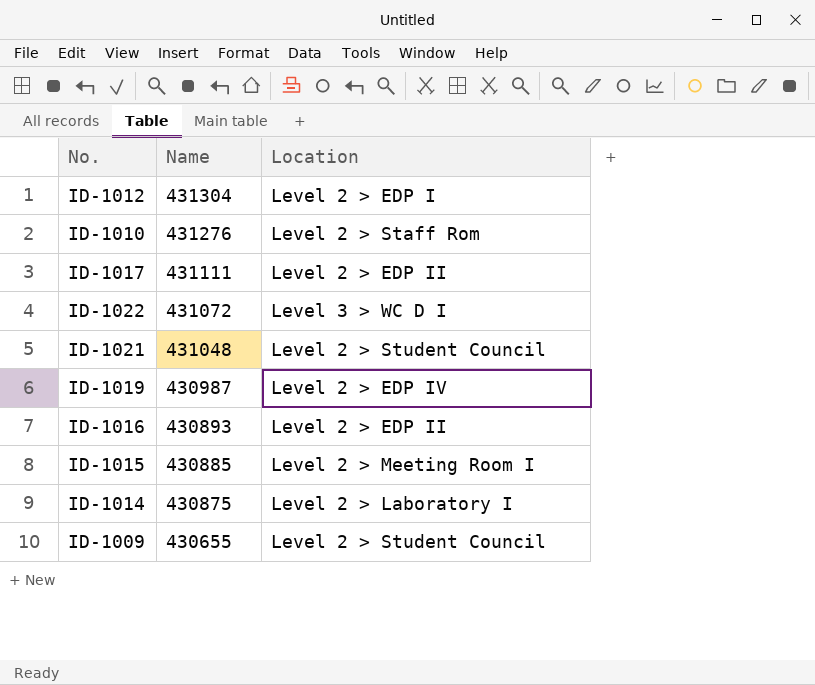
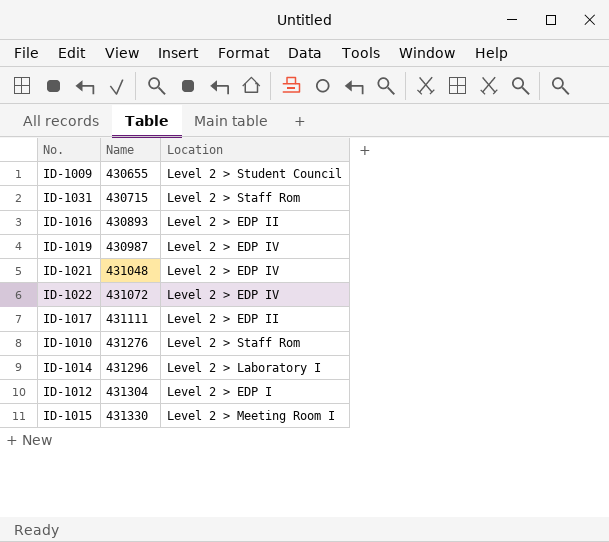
row order: Name descending -> Name ascending
row ID-1031: none -> 430715 | Level 2 > Staff Rom
ID-1021 | Location: Level 2 > Student Council -> Level 2 > EDP IV
ID-1022 | Location: Level 3 > WC D I -> Level 2 > EDP IV
ID-1014 | Name: 430875 -> 431296
ID-1015 | Name: 430885 -> 431330

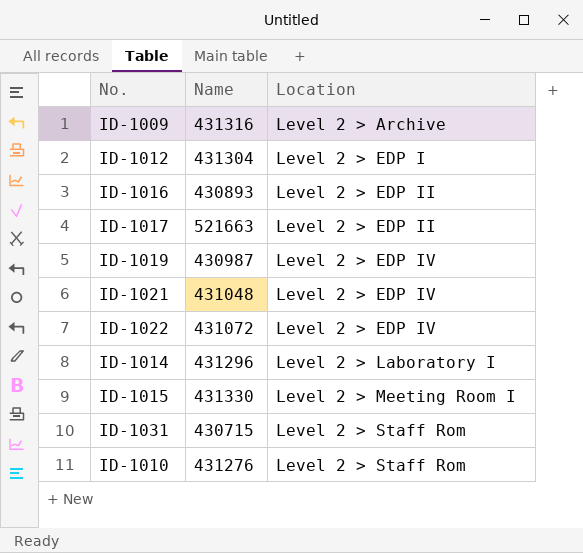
row order: Name ascending -> Location ascending
ID-1009 | Name: 430655 -> 431316
ID-1009 | Location: Level 2 > Student Council -> Level 2 > Archive
ID-1017 | Name: 431111 -> 521663

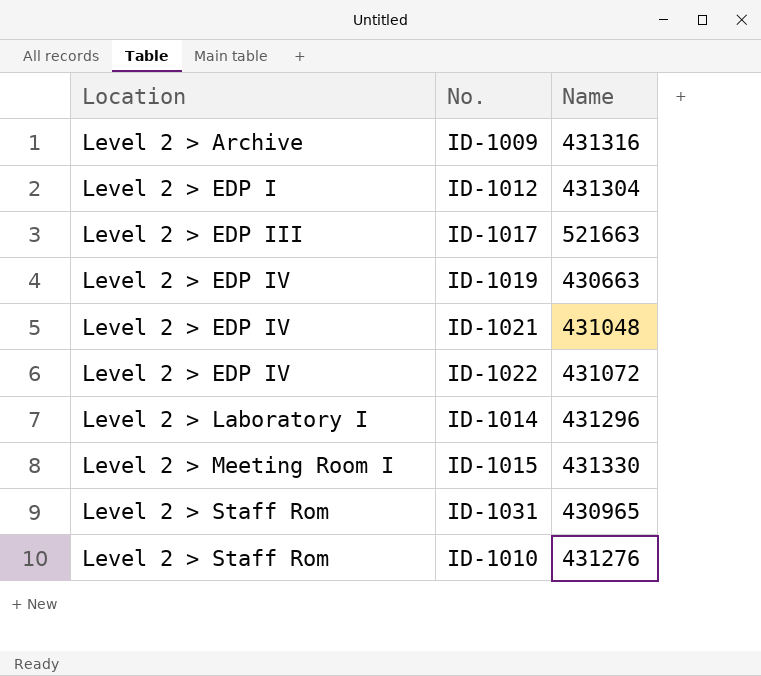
column Location | position: 3 -> 1
row ID-1016: 430893 | Level 2 > EDP II -> none
ID-1017 | Location: Level 2 > EDP II -> Level 2 > EDP III
ID-1019 | Name: 430987 -> 430663
ID-1031 | Name: 430715 -> 430965

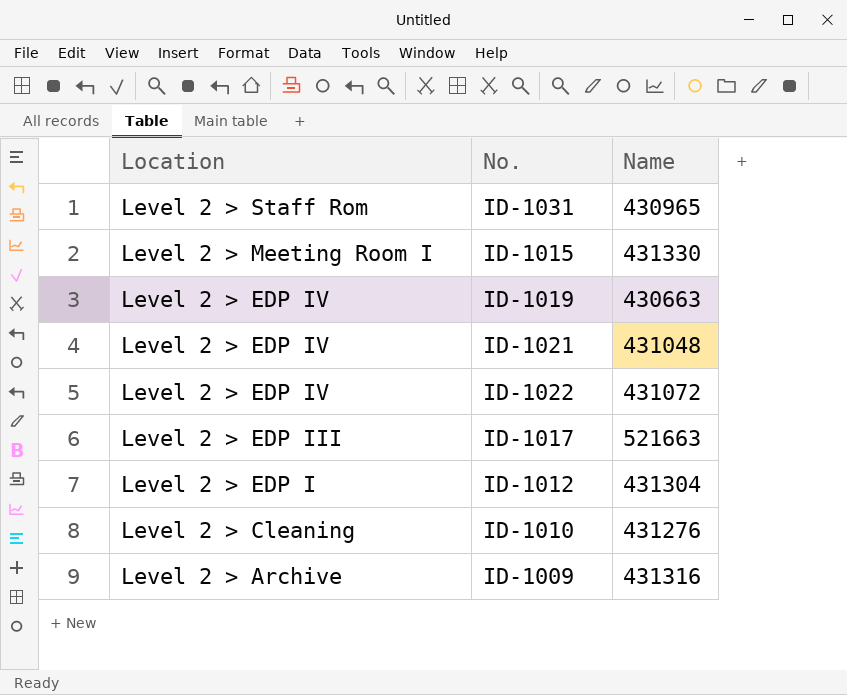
row order: Location ascending -> Location descending
row ID-1014: Level 2 > Laboratory I | 431296 -> none
ID-1010 | Location: Level 2 > Staff Rom -> Level 2 > Cleaning

